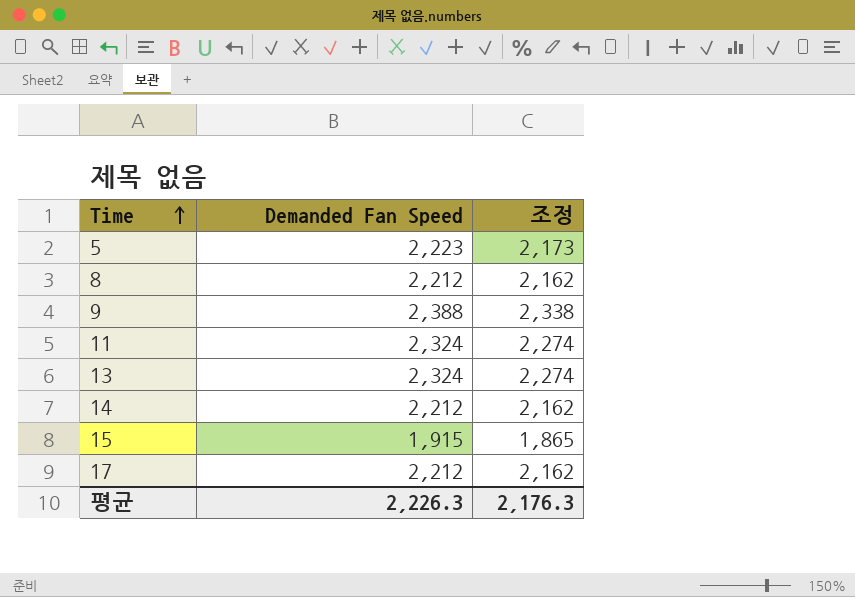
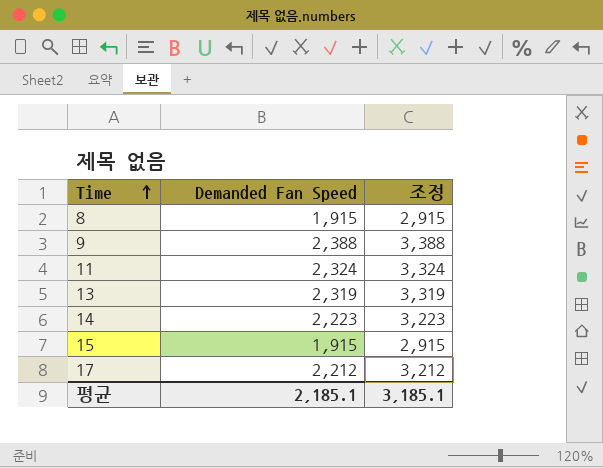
column 조정 | formula: [Demanded Fan Speed] - 50 -> [Demanded Fan Speed] + 1000
row 5: 2,223 | 2,173 -> none
8 | Demanded Fan Speed: 2,212 -> 1,915
13 | Demanded Fan Speed: 2,324 -> 2,319
14 | Demanded Fan Speed: 2,212 -> 2,223
평균 | Demanded Fan Speed: 2,226.3 -> 2,185.1
평균 | 조정: 2,176.3 -> 3,185.1

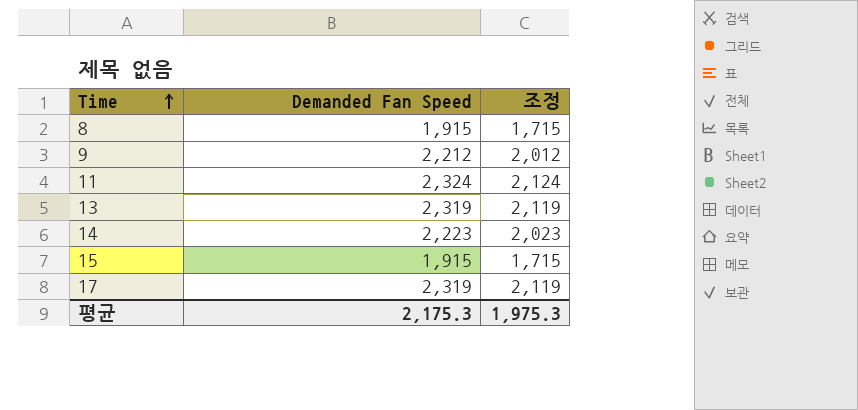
column 조정 | formula: [Demanded Fan Speed] + 1000 -> [Demanded Fan Speed] - 200
9 | Demanded Fan Speed: 2,388 -> 2,212
17 | Demanded Fan Speed: 2,212 -> 2,319
평균 | Demanded Fan Speed: 2,185.1 -> 2,175.3
평균 | 조정: 3,185.1 -> 1,975.3

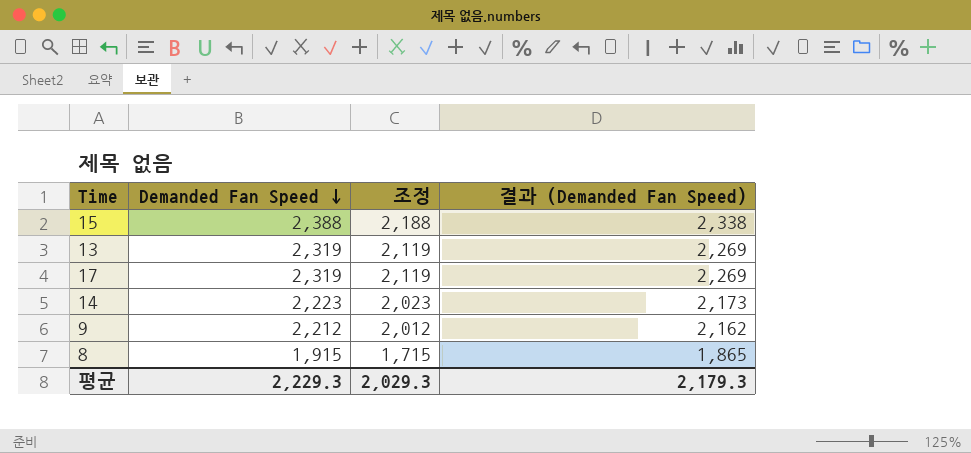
row order: Time ascending -> Demanded Fan Speed descending
column 결과 (Demanded Fan Speed) | formula: none -> [Demanded Fan Speed] - 50
row 11: 2,324 | 2,124 -> none
15 | Demanded Fan Speed: 1,915 -> 2,388
15 | 조정: 1,715 -> 2,188
평균 | Demanded Fan Speed: 2,175.3 -> 2,229.3
평균 | 조정: 1,975.3 -> 2,029.3

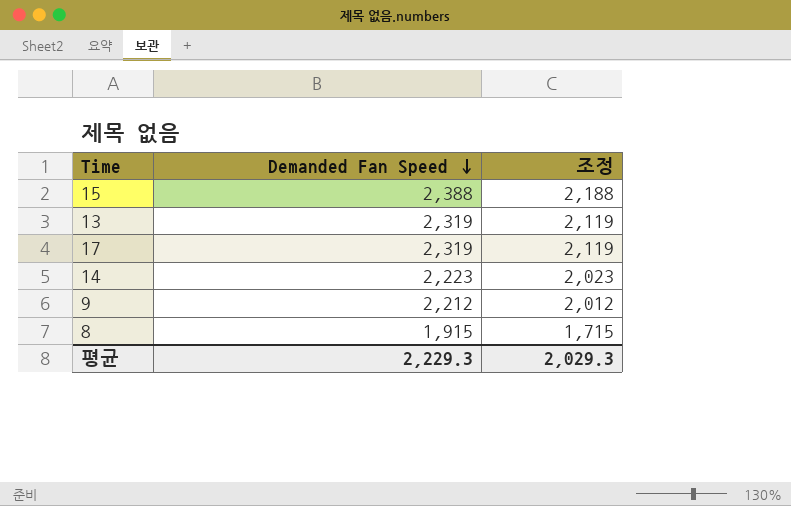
column 결과 (Demanded Fan Speed) | formula: [Demanded Fan Speed] - 50 -> none

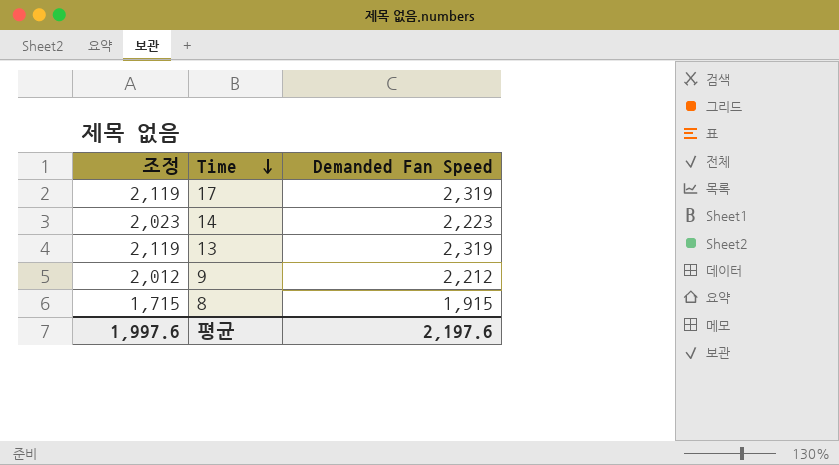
row order: Demanded Fan Speed descending -> Time descending
column 조정 | position: 3 -> 1
row 15: 2,388 | 2,188 -> none
평균 | 조정: 2,029.3 -> 1,997.6
평균 | Demanded Fan Speed: 2,229.3 -> 2,197.6

